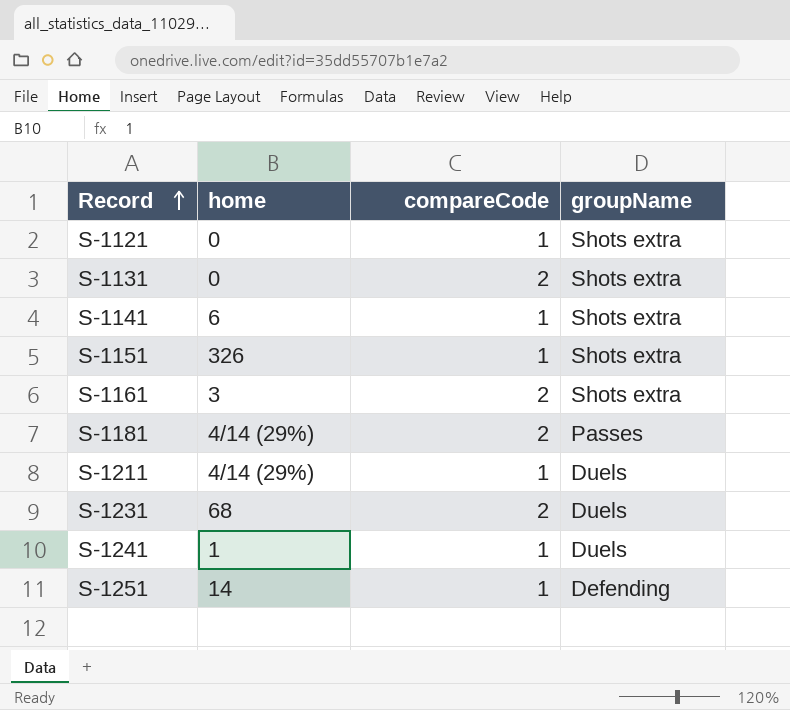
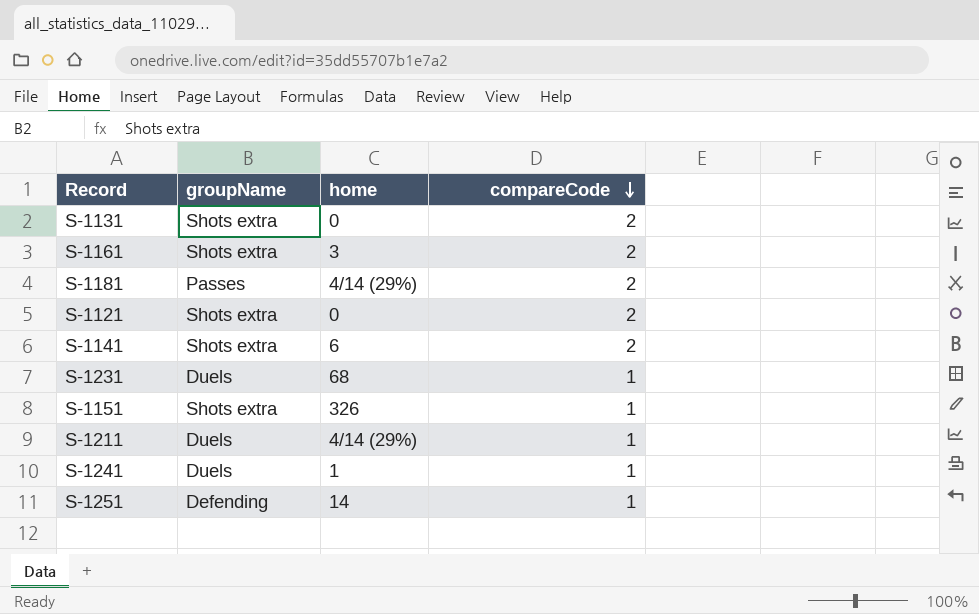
row order: Record ascending -> compareCode descending
column groupName | position: 4 -> 2
S-1121 | compareCode: 1 -> 2
S-1141 | compareCode: 1 -> 2
S-1231 | compareCode: 2 -> 1

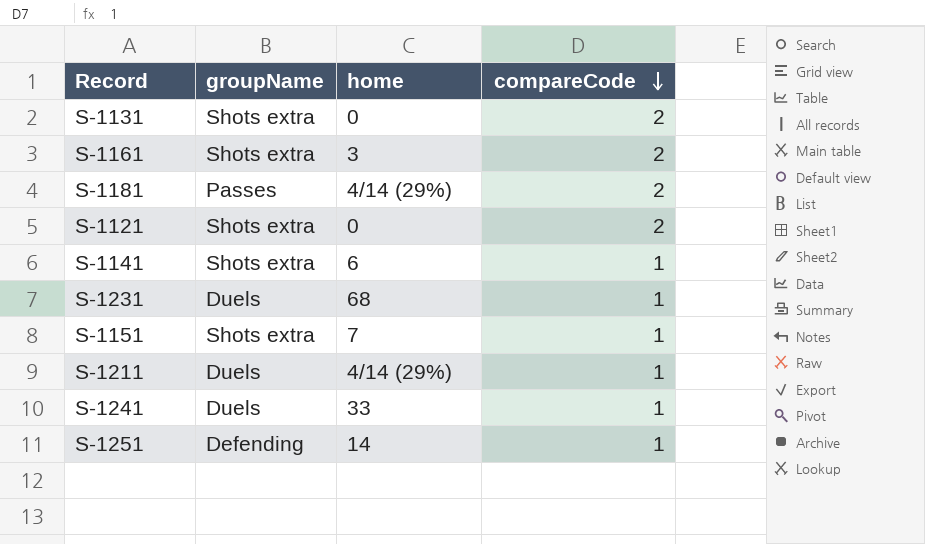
S-1141 | compareCode: 2 -> 1
S-1151 | home: 326 -> 7
S-1241 | home: 1 -> 33

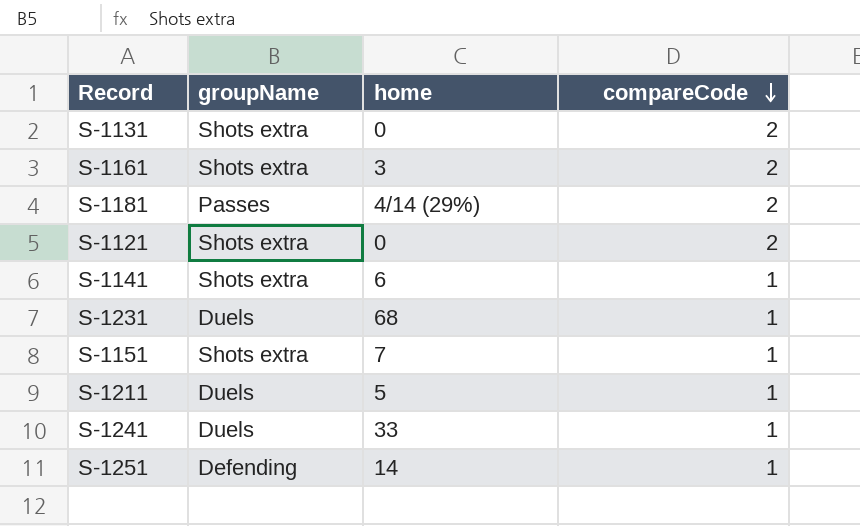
S-1211 | home: 4/14 (29%) -> 5

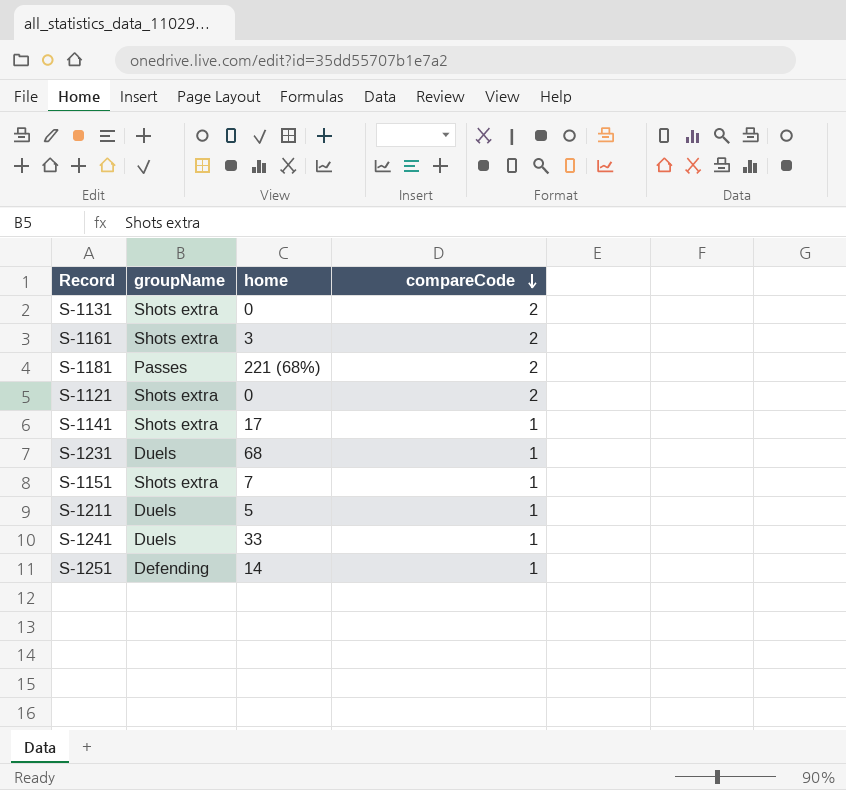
S-1181 | home: 4/14 (29%) -> 221 (68%)
S-1141 | home: 6 -> 17

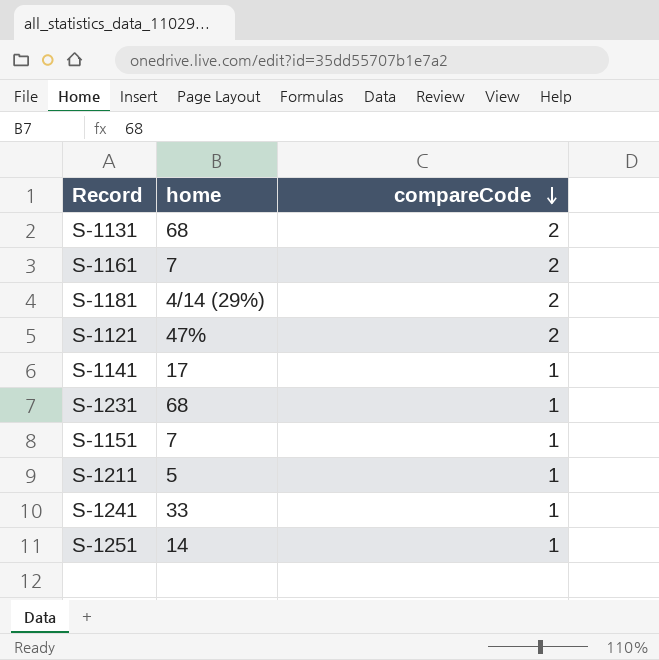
column groupName | position: 2 -> none
S-1131 | home: 0 -> 68
S-1161 | home: 3 -> 7
S-1181 | home: 221 (68%) -> 4/14 (29%)
S-1121 | home: 0 -> 47%

